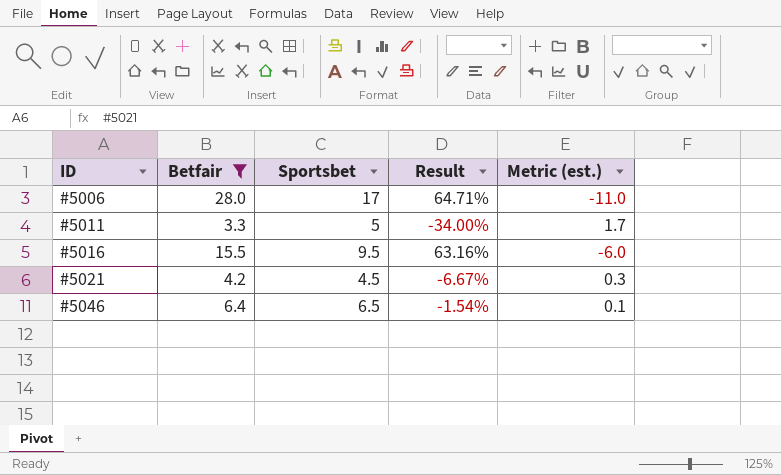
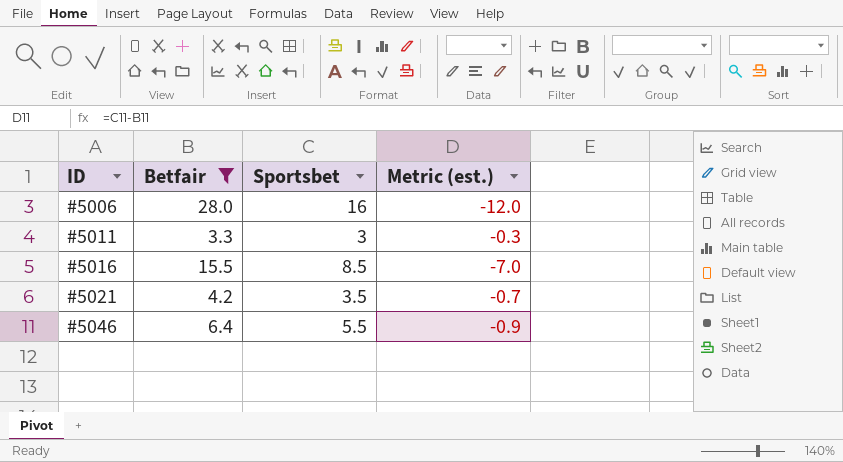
column Result | formula: ([Betfair] - [Sportsbet]) / [Sportsbet] -> none
#5006 | Sportsbet: 17 -> 16
#5006 | Metric (est.): -11.0 -> -12.0
#5011 | Sportsbet: 5 -> 3
#5011 | Metric (est.): 1.7 -> -0.3
#5016 | Sportsbet: 9.5 -> 8.5
#5016 | Metric (est.): -6.0 -> -7.0
#5021 | Sportsbet: 4.5 -> 3.5
#5021 | Metric (est.): 0.3 -> -0.7
#5046 | Sportsbet: 6.5 -> 5.5
#5046 | Metric (est.): 0.1 -> -0.9

